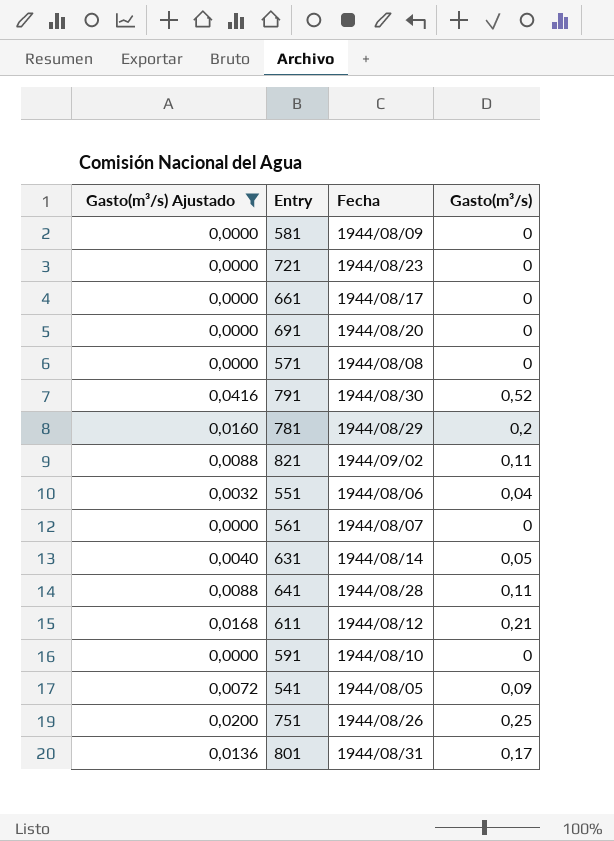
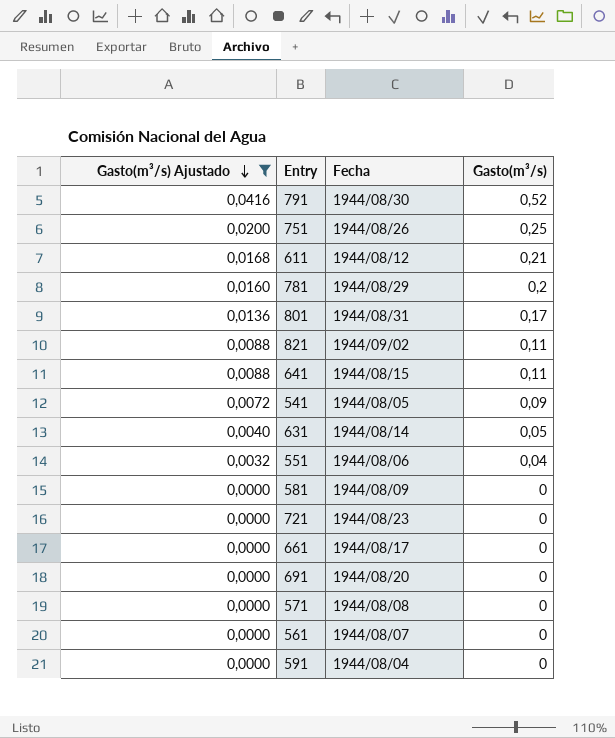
row order: none -> Gasto(m³/s) Ajustado descending
641 | Fecha: 1944/08/28 -> 1944/08/15
591 | Fecha: 1944/08/10 -> 1944/08/04

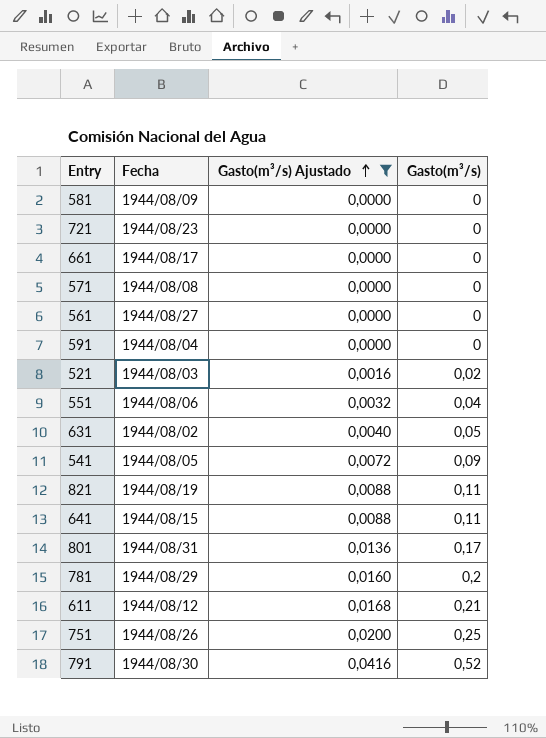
row order: Gasto(m³/s) Ajustado descending -> Gasto(m³/s) Ajustado ascending
column Gasto(m³/s) Ajustado | position: 1 -> 3
row 691: 0,0000 | 1944/08/20 | 0 -> none
561 | Fecha: 1944/08/07 -> 1944/08/27
row 521: none -> 1944/08/03 | 0,0016 | 0,02
631 | Fecha: 1944/08/14 -> 1944/08/02
821 | Fecha: 1944/09/02 -> 1944/08/19

